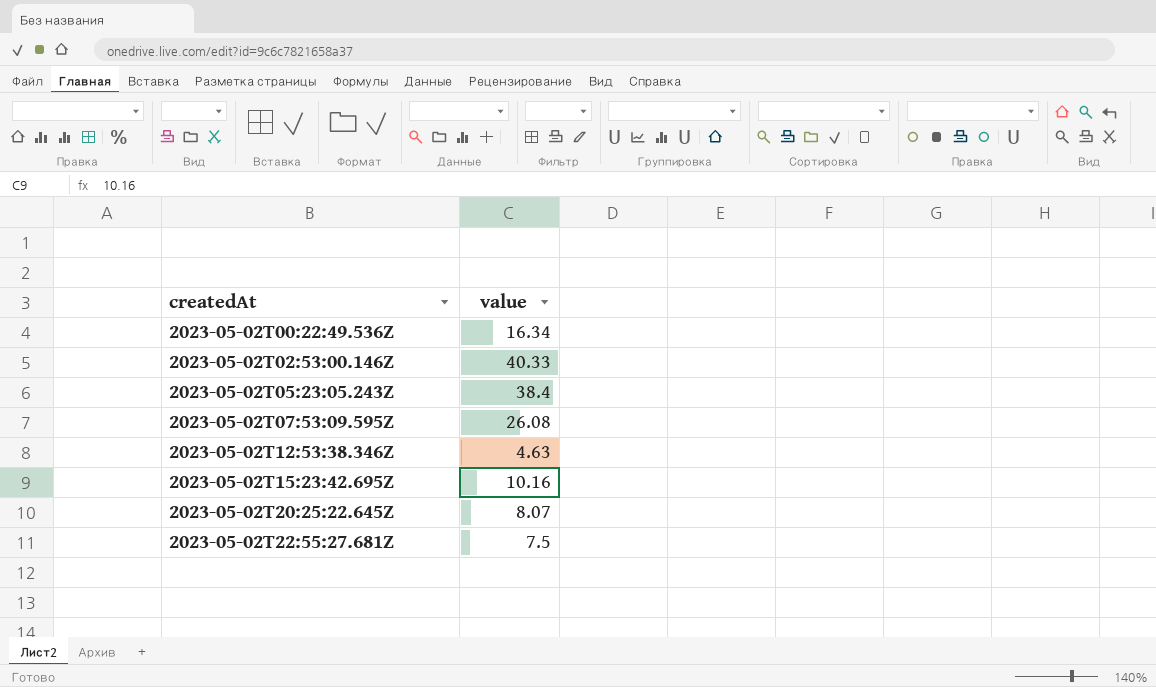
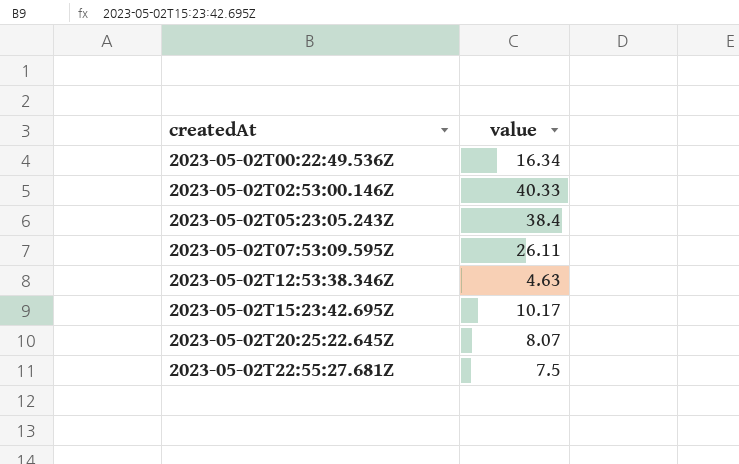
2023-05-02T07:53:09.595Z | value: 26.08 -> 26.11
2023-05-02T15:23:42.695Z | value: 10.16 -> 10.17

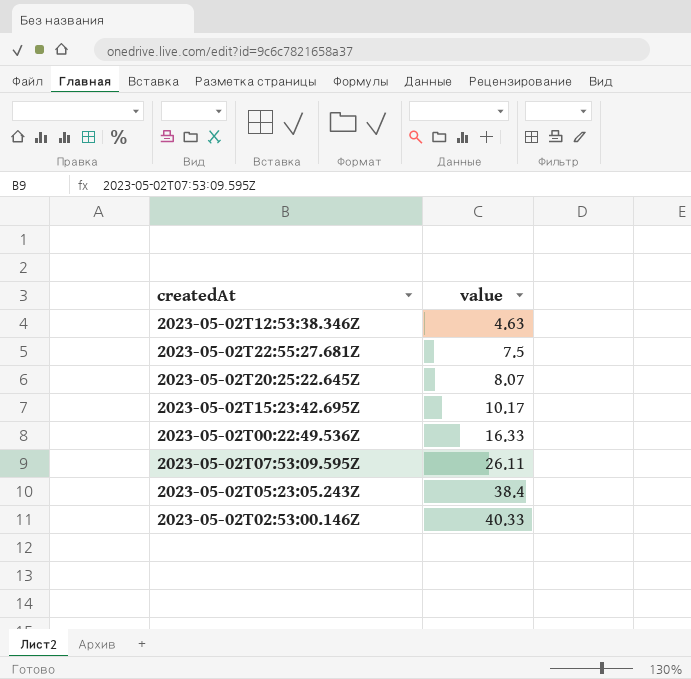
row order: createdAt ascending -> value ascending
2023-05-02T00:22:49.536Z | value: 16.34 -> 16.33

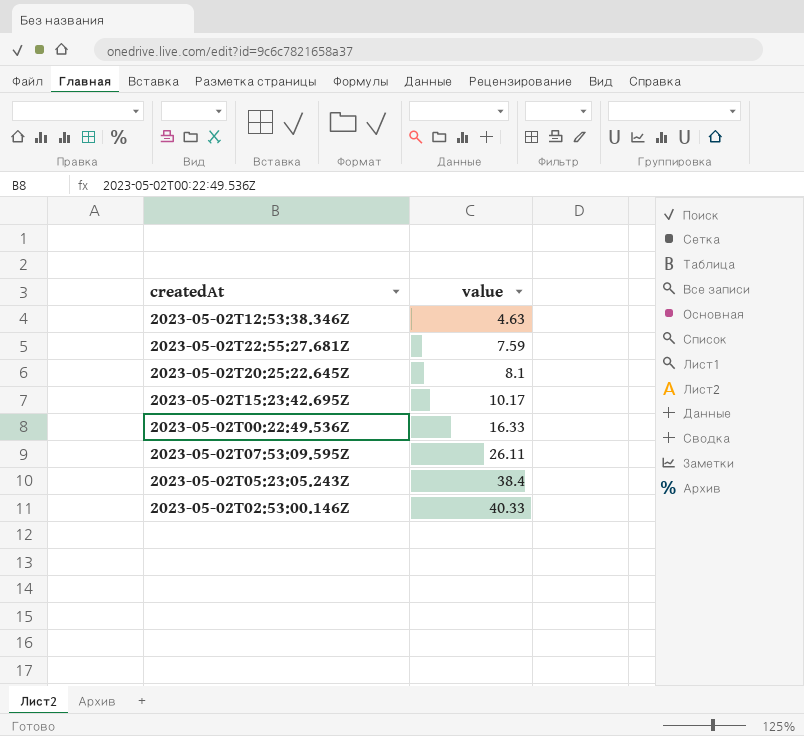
2023-05-02T22:55:27.681Z | value: 7.5 -> 7.59
2023-05-02T20:25:22.645Z | value: 8.07 -> 8.1

